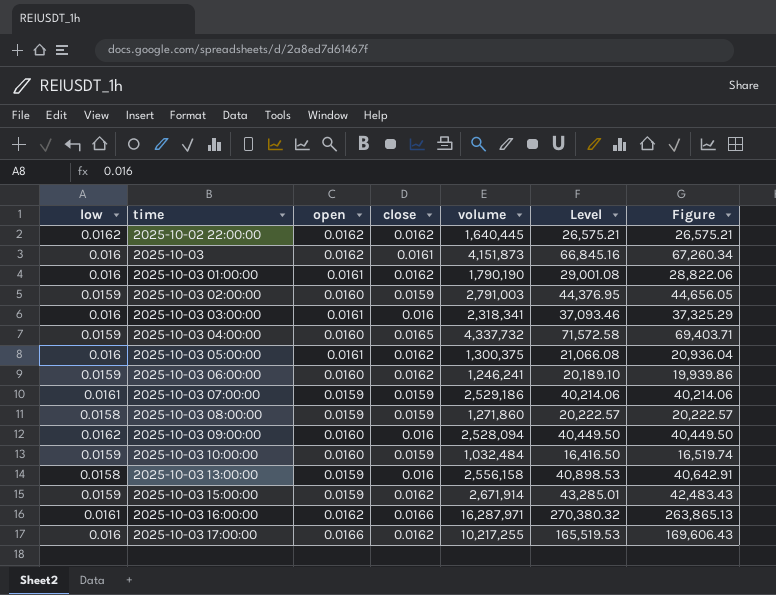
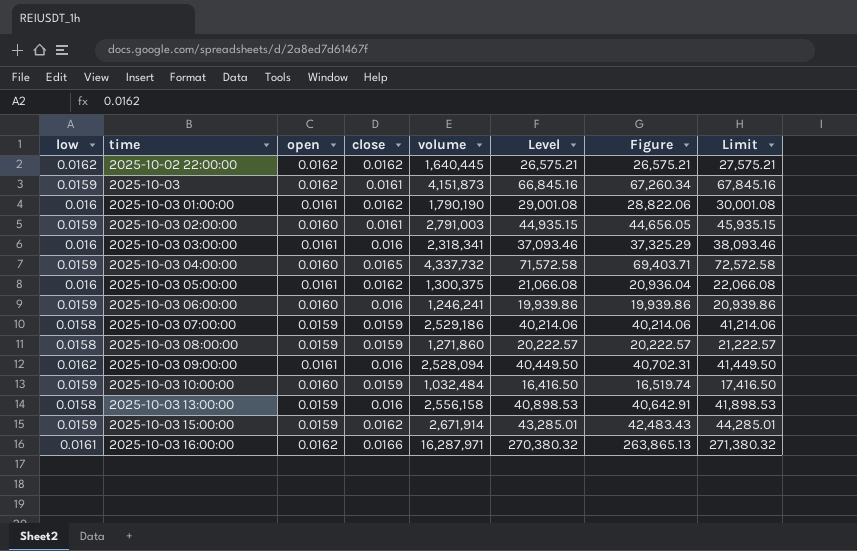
column Limit | formula: none -> [Level] + 1000
row 2025-10-03 17:00:00: 0.016 | 0.0166 | 0.0162 | 10,217,255 | 165,519.53 | 169,606.43 -> none
2025-10-03 | low: 0.016 -> 0.0159
2025-10-03 02:00:00 | close: 0.0159 -> 0.0161
2025-10-03 02:00:00 | Level: 44,376.95 -> 44,935.15
2025-10-03 06:00:00 | close: 0.0162 -> 0.016
2025-10-03 06:00:00 | Level: 20,189.10 -> 19,939.86
2025-10-03 07:00:00 | low: 0.0161 -> 0.0158
2025-10-03 09:00:00 | open: 0.0160 -> 0.0161
2025-10-03 09:00:00 | Figure: 40,449.50 -> 40,702.31

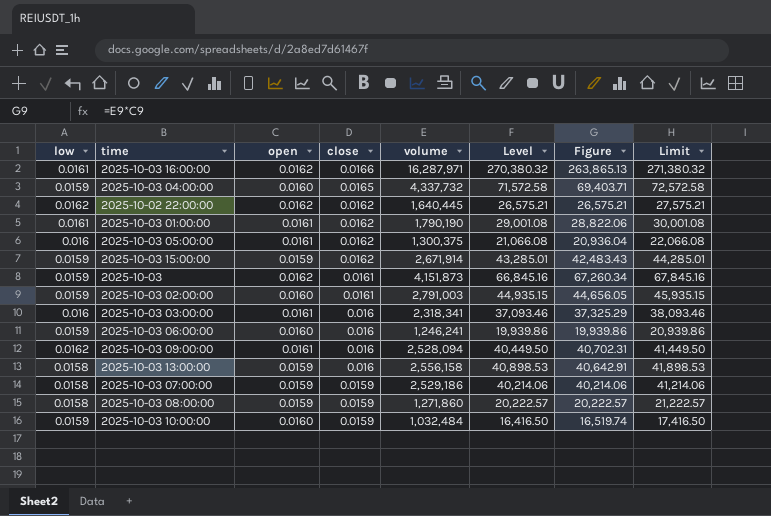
row order: time ascending -> close descending
2025-10-03 01:00:00 | low: 0.016 -> 0.0161

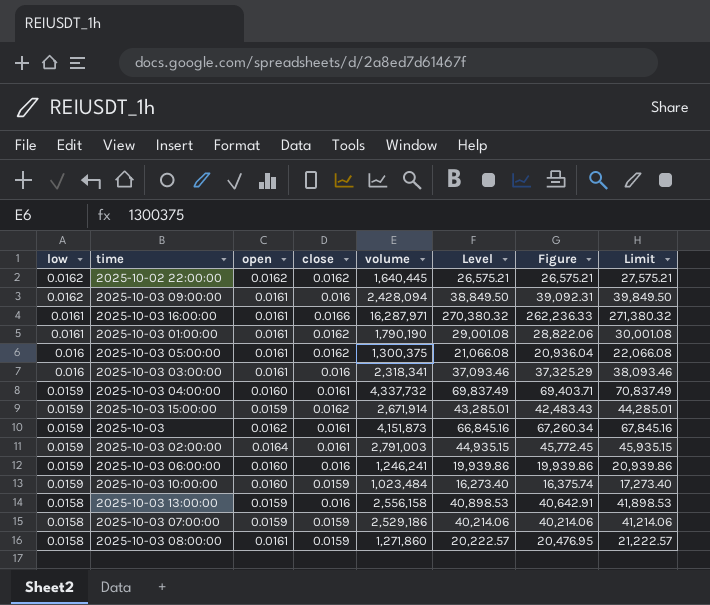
row order: close descending -> low descending
2025-10-03 09:00:00 | volume: 2,528,094 -> 2,428,094
2025-10-03 09:00:00 | Level: 40,449.50 -> 38,849.50
2025-10-03 09:00:00 | Figure: 40,702.31 -> 39,092.31
2025-10-03 09:00:00 | Limit: 41,449.50 -> 39,849.50
2025-10-03 16:00:00 | open: 0.0162 -> 0.0161
2025-10-03 16:00:00 | Figure: 263,865.13 -> 262,236.33
2025-10-03 04:00:00 | close: 0.0165 -> 0.0161
2025-10-03 04:00:00 | Level: 71,572.58 -> 69,837.49
2025-10-03 04:00:00 | Limit: 72,572.58 -> 70,837.49
2025-10-03 02:00:00 | open: 0.0160 -> 0.0164
2025-10-03 02:00:00 | Figure: 44,656.05 -> 45,772.45
2025-10-03 10:00:00 | volume: 1,032,484 -> 1,023,484
2025-10-03 10:00:00 | Level: 16,416.50 -> 16,273.40
2025-10-03 10:00:00 | Figure: 16,519.74 -> 16,375.74
2025-10-03 10:00:00 | Limit: 17,416.50 -> 17,273.40
2025-10-03 08:00:00 | open: 0.0159 -> 0.0161
2025-10-03 08:00:00 | Figure: 20,222.57 -> 20,476.95

